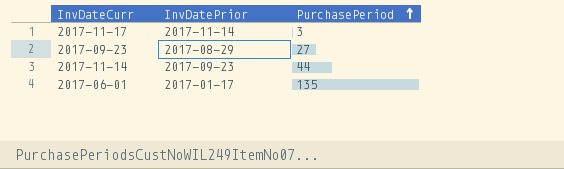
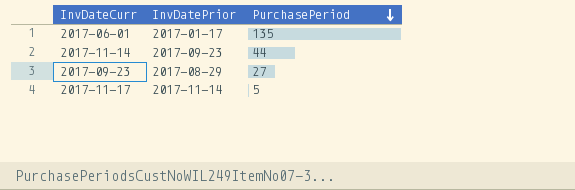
row order: PurchasePeriod ascending -> PurchasePeriod descending
2017-11-17 | PurchasePeriod: 3 -> 5

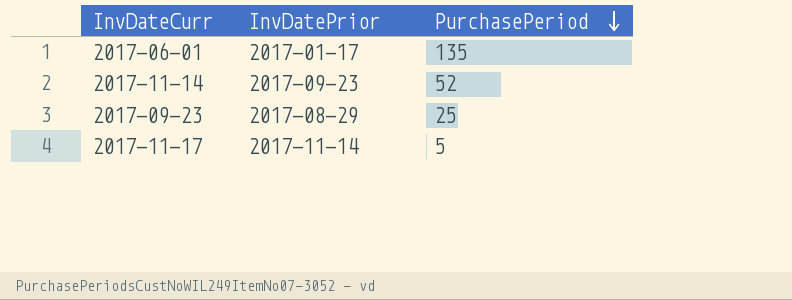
2017-11-14 | PurchasePeriod: 44 -> 52
2017-09-23 | PurchasePeriod: 27 -> 25

